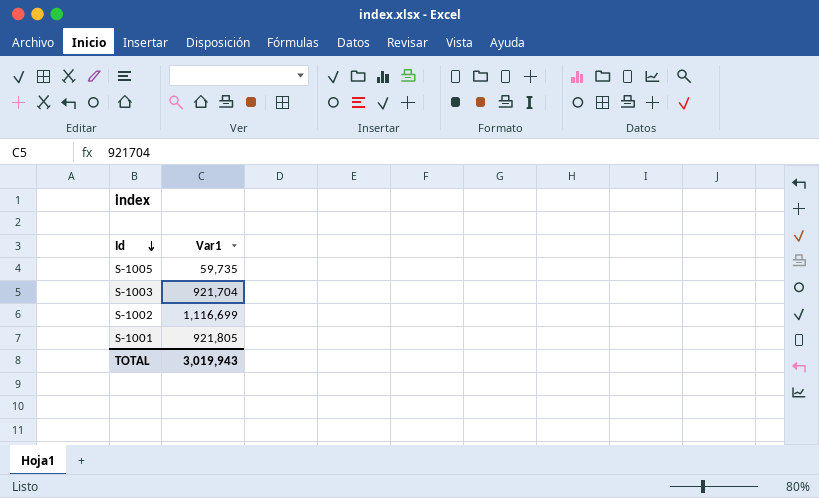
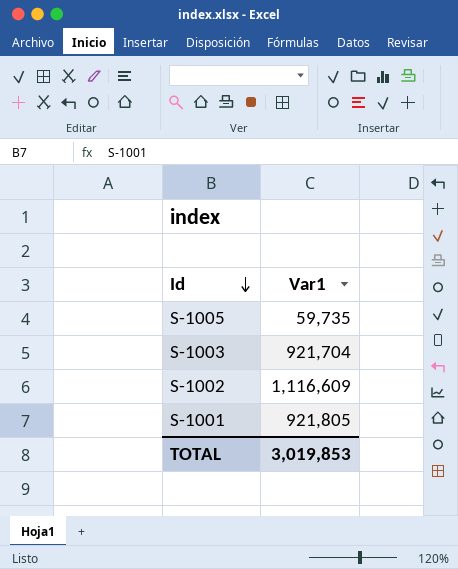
S-1002 | Var1: 1,116,699 -> 1,116,609
TOTAL | Var1: 3,019,943 -> 3,019,853

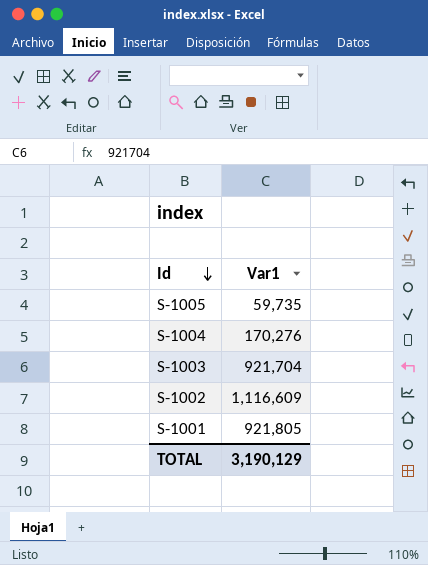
row S-1004: none -> 170,276
TOTAL | Var1: 3,019,853 -> 3,190,129

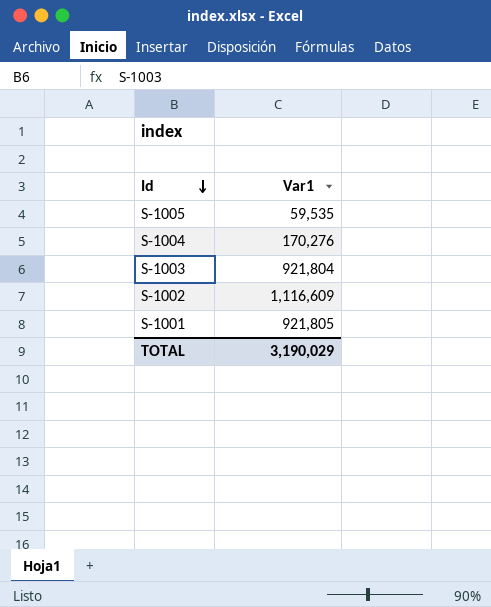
S-1005 | Var1: 59,735 -> 59,535
S-1003 | Var1: 921,704 -> 921,804
TOTAL | Var1: 3,190,129 -> 3,190,029

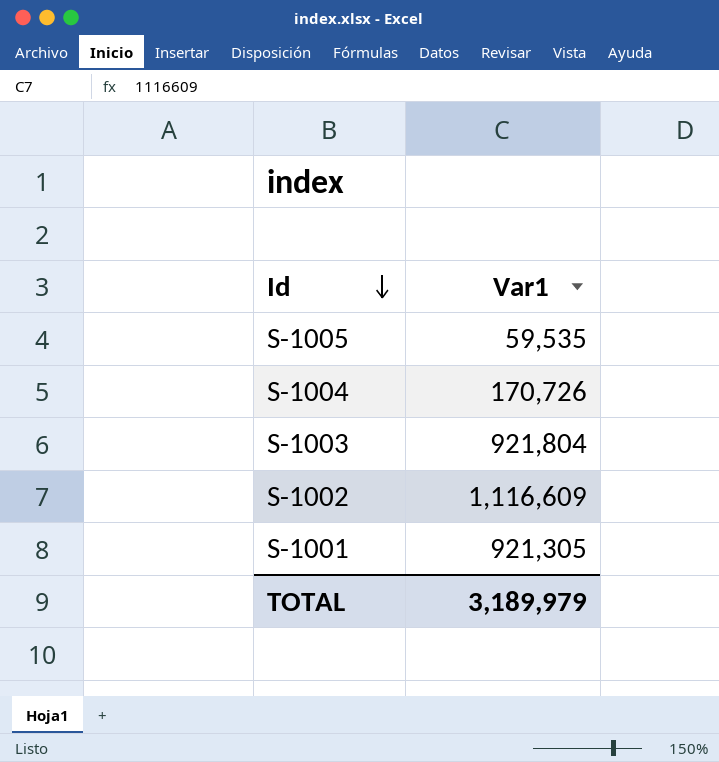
S-1004 | Var1: 170,276 -> 170,726
S-1001 | Var1: 921,805 -> 921,305
TOTAL | Var1: 3,190,029 -> 3,189,979

